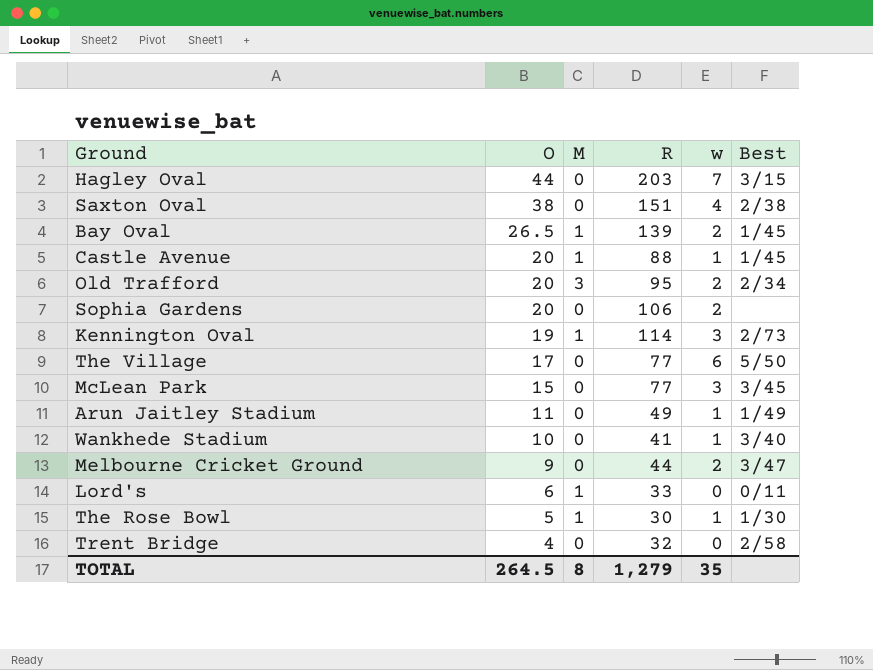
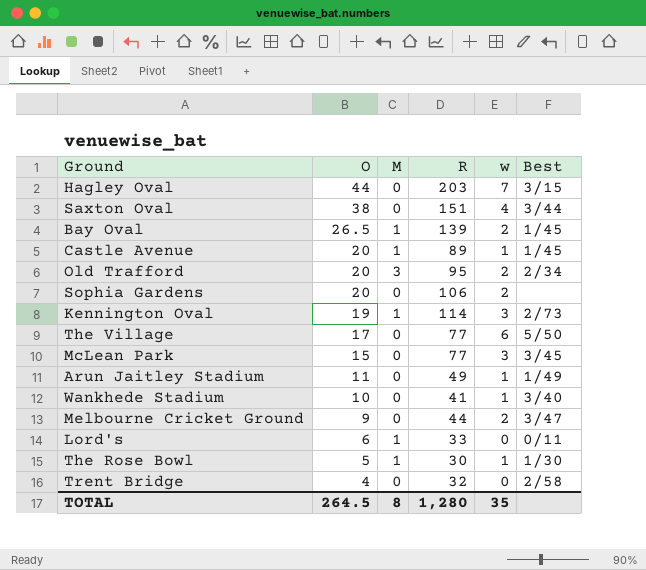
Saxton Oval | Best: 2/38 -> 3/44
Castle Avenue | R: 88 -> 89
TOTAL | R: 1,279 -> 1,280

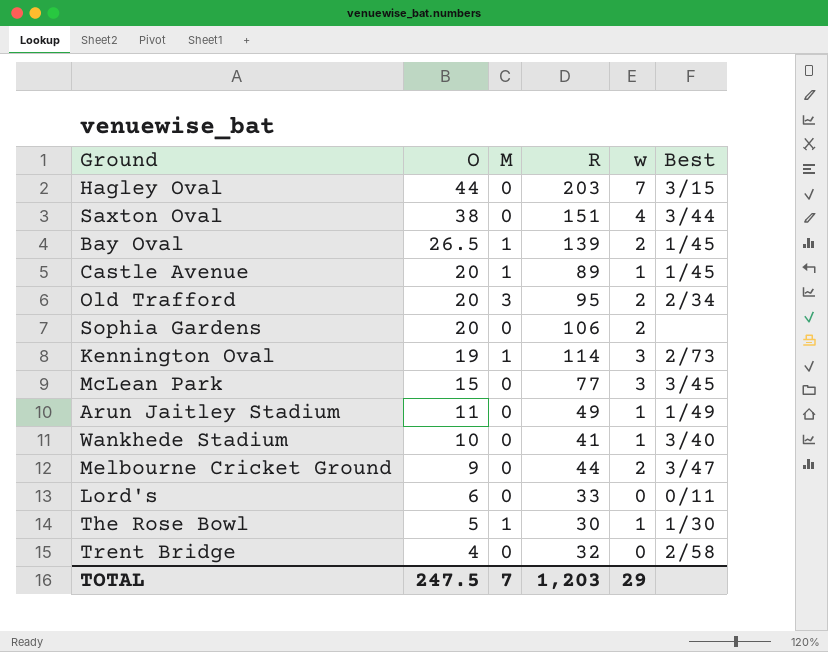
row The Village: 17 | 0 | 77 | 6 | 5/50 -> none
Lord's | M: 1 -> 0
TOTAL | O: 264.5 -> 247.5
TOTAL | M: 8 -> 7
TOTAL | R: 1,280 -> 1,203
TOTAL | w: 35 -> 29

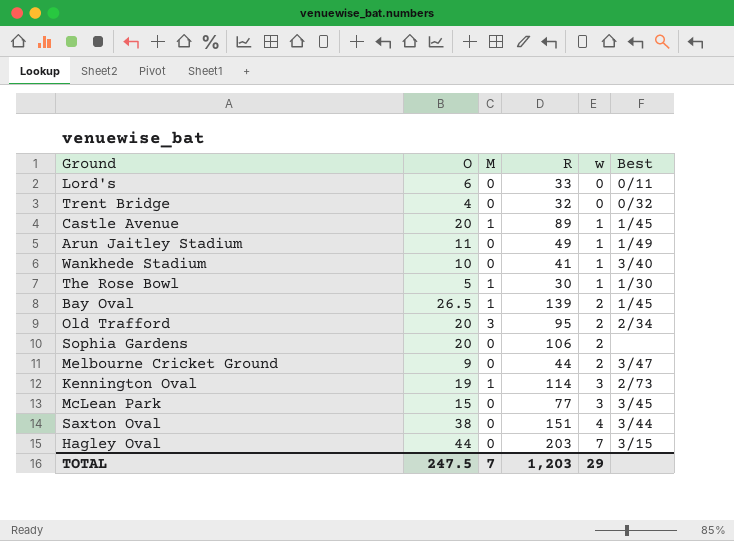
row order: O descending -> w ascending
Trent Bridge | Best: 2/58 -> 0/32

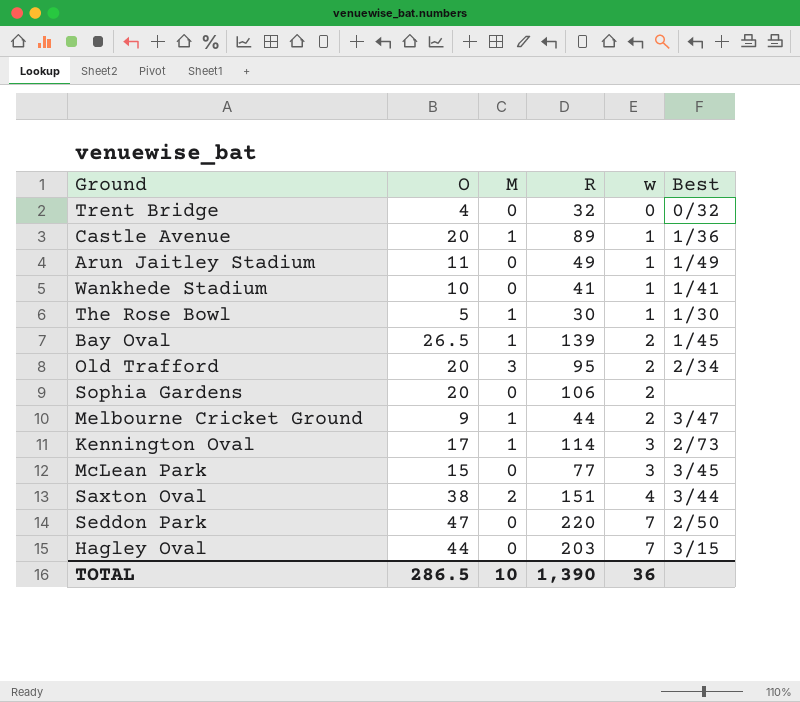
row Lord's: 6 | 0 | 33 | 0 | 0/11 -> none
Castle Avenue | Best: 1/45 -> 1/36
Wankhede Stadium | Best: 3/40 -> 1/41
Melbourne Cricket Ground | M: 0 -> 1
Kennington Oval | O: 19 -> 17
Saxton Oval | M: 0 -> 2
row Seddon Park: none -> 47 | 0 | 220 | 7 | 2/50
TOTAL | O: 247.5 -> 286.5
TOTAL | M: 7 -> 10
TOTAL | R: 1,203 -> 1,390
TOTAL | w: 29 -> 36

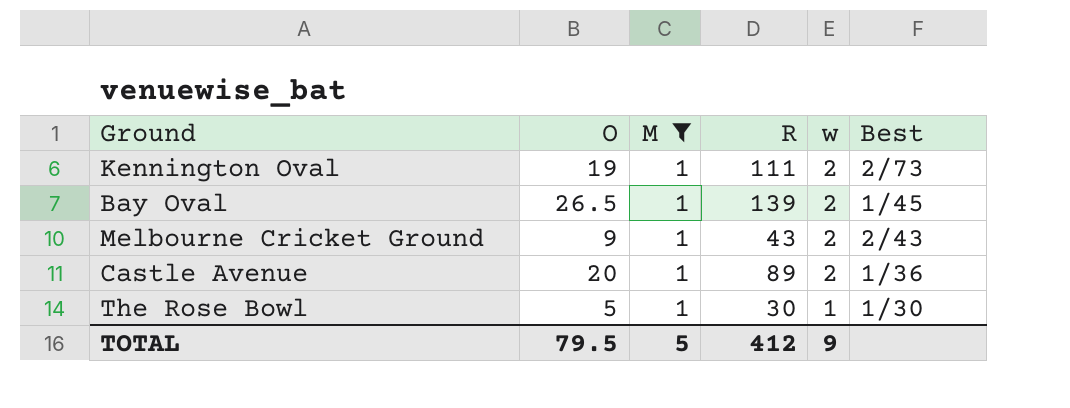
filter: none -> M = 1
row order: w ascending -> w descending
Kennington Oval | O: 17 -> 19
Kennington Oval | R: 114 -> 111
Kennington Oval | w: 3 -> 2
Melbourne Cricket Ground | R: 44 -> 43
Melbourne Cricket Ground | Best: 3/47 -> 2/43
Castle Avenue | w: 1 -> 2
TOTAL | O: 286.5 -> 79.5
TOTAL | M: 10 -> 5
TOTAL | R: 1,390 -> 412
TOTAL | w: 36 -> 9

